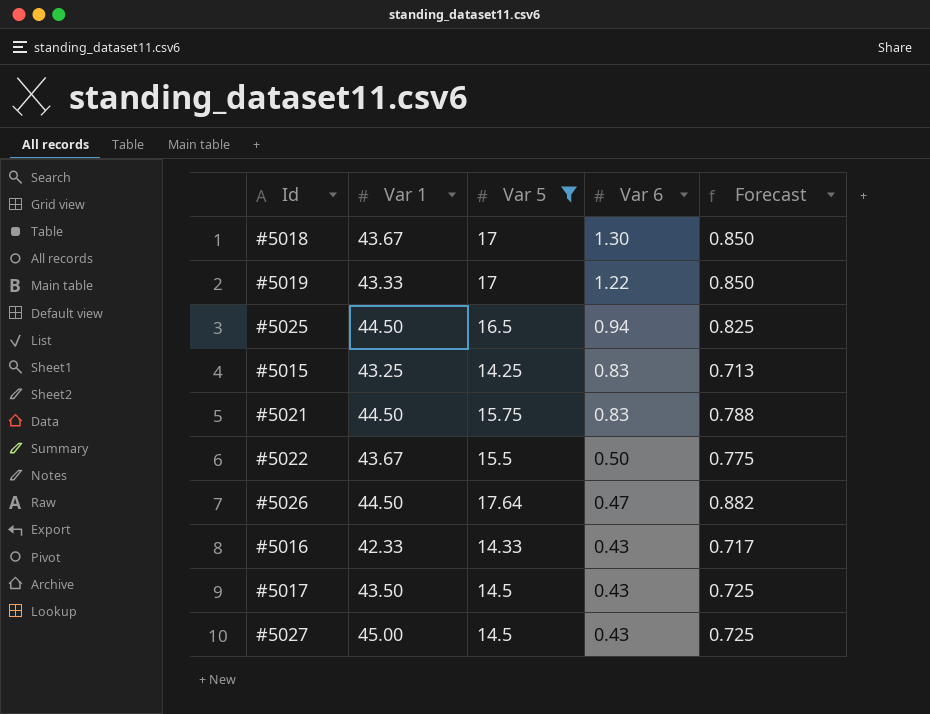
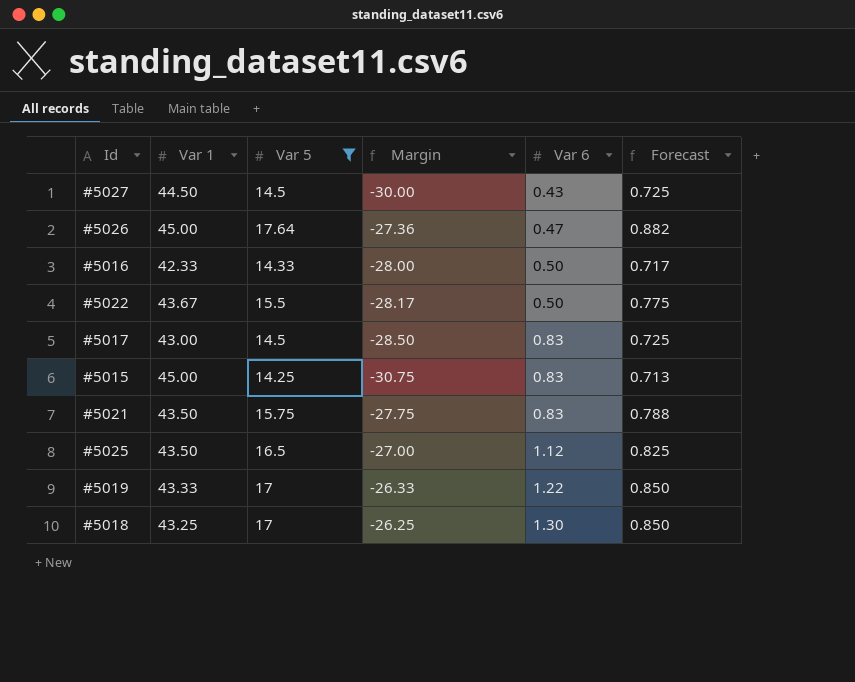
row order: Var 6 descending -> Var 6 ascending
column Margin | formula: none -> [Var 5] - [Var 1]
#5027 | Var 1: 45.00 -> 44.50
#5026 | Var 1: 44.50 -> 45.00
#5016 | Var 6: 0.43 -> 0.50
#5017 | Var 1: 43.50 -> 43.00
#5017 | Var 6: 0.43 -> 0.83
#5015 | Var 1: 43.25 -> 45.00
#5021 | Var 1: 44.50 -> 43.50
#5025 | Var 1: 44.50 -> 43.50
#5025 | Var 6: 0.94 -> 1.12
#5018 | Var 1: 43.67 -> 43.25

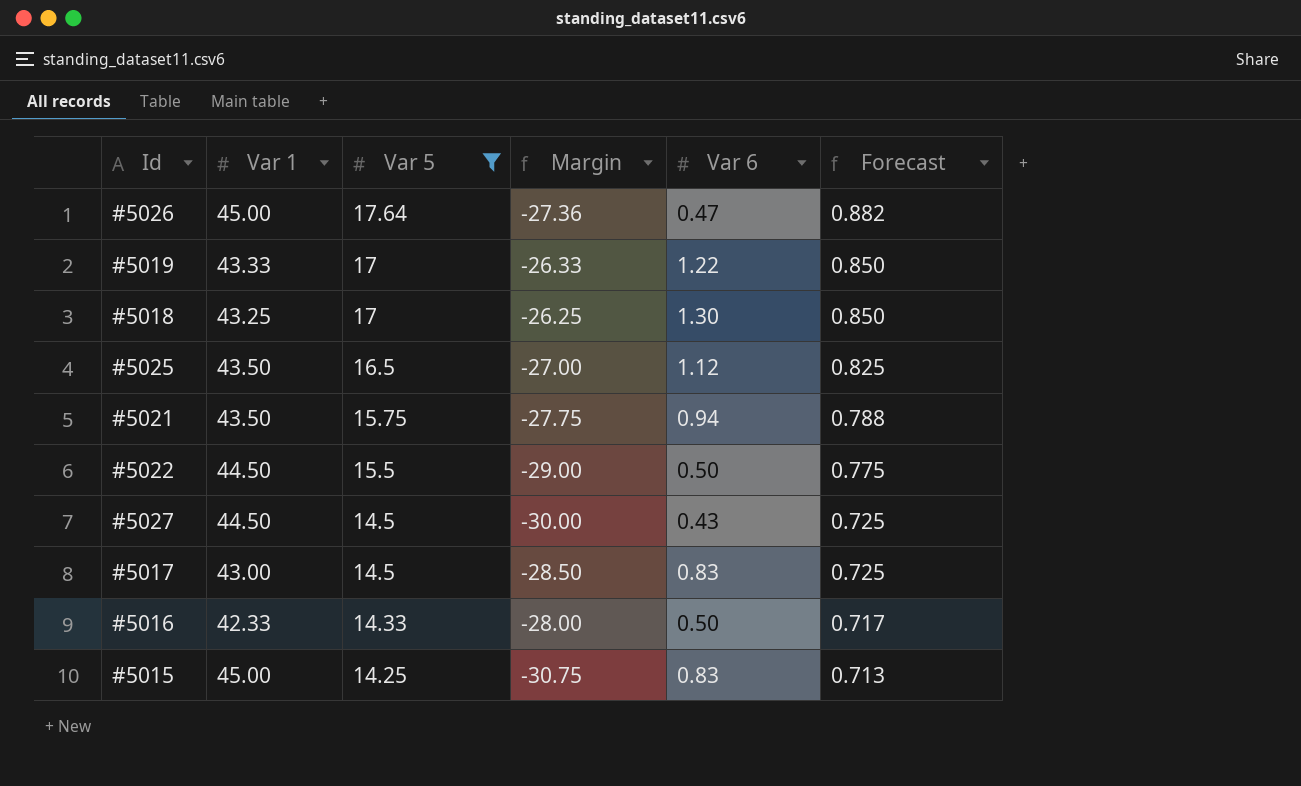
row order: Var 6 ascending -> Var 5 descending
#5021 | Var 6: 0.83 -> 0.94
#5022 | Var 1: 43.67 -> 44.50
#5022 | Margin: -28.17 -> -29.00

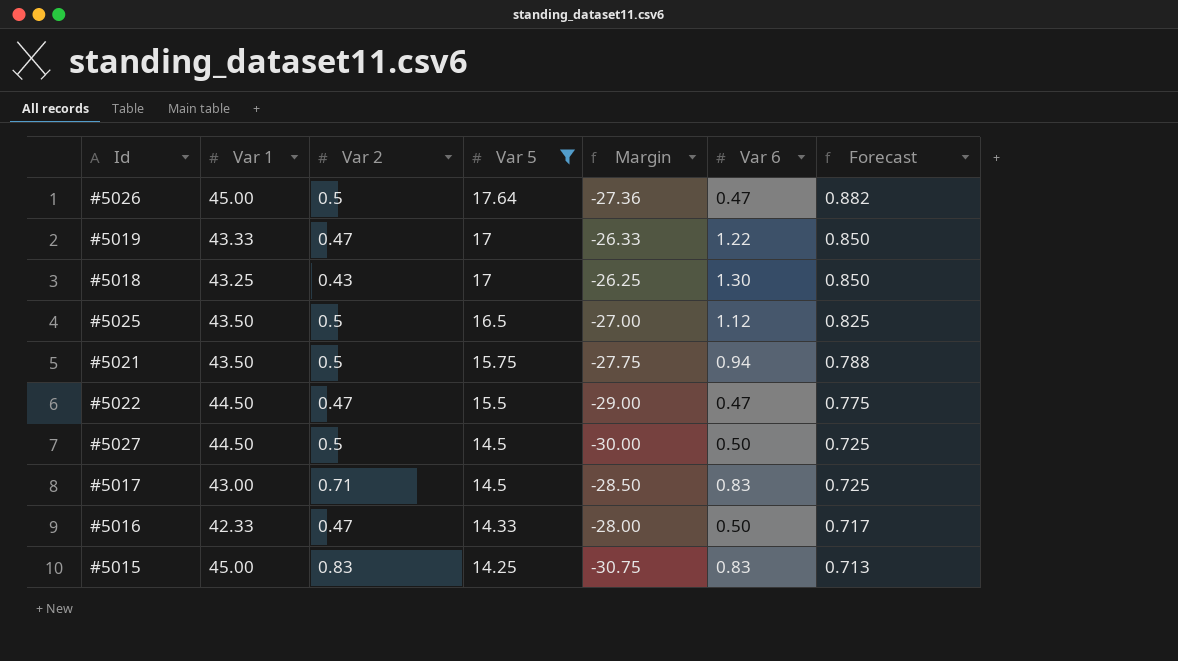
column Var 2 | position: none -> 3
#5022 | Var 6: 0.50 -> 0.47
#5027 | Var 6: 0.43 -> 0.50

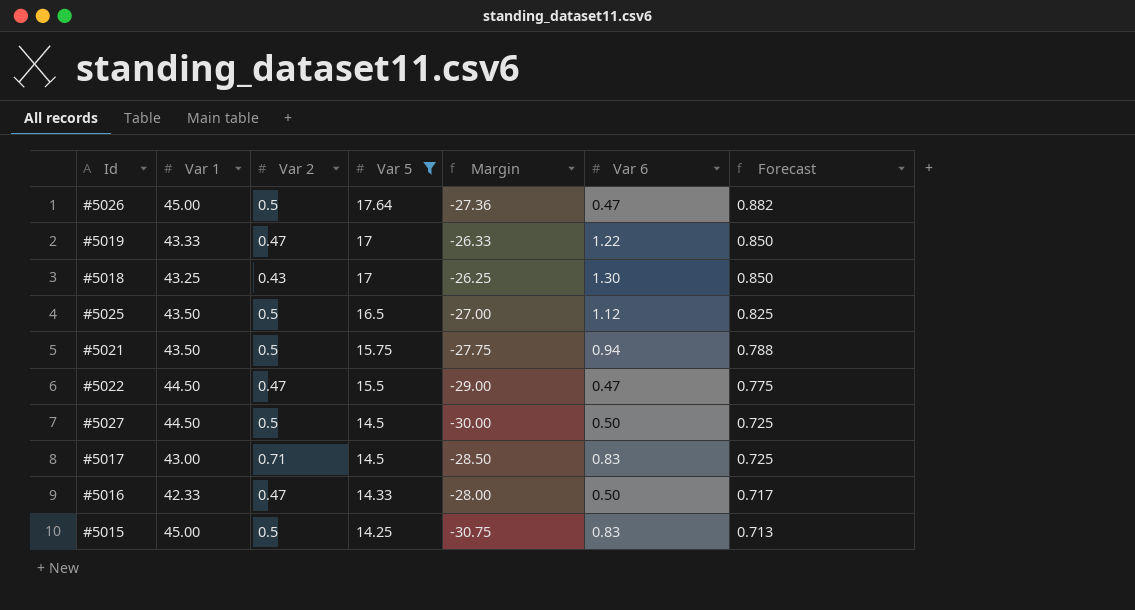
#5015 | Var 2: 0.83 -> 0.5

